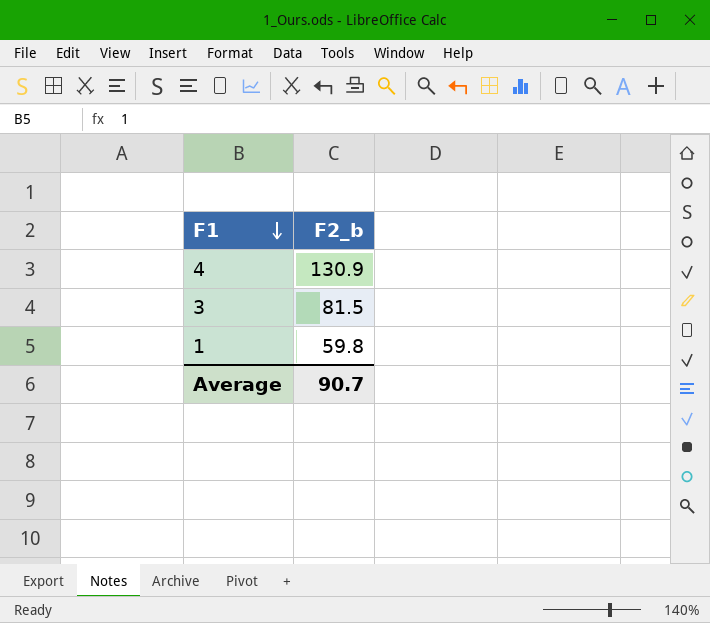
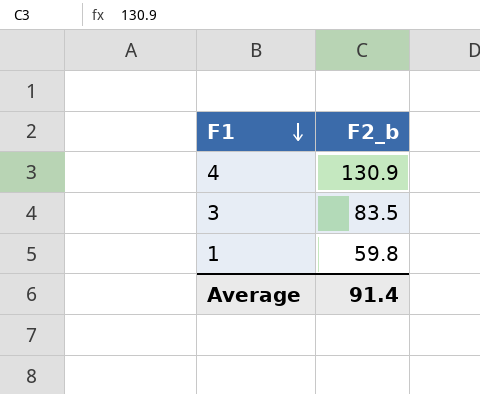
3 | F2_b: 81.5 -> 83.5
Average | F2_b: 90.7 -> 91.4

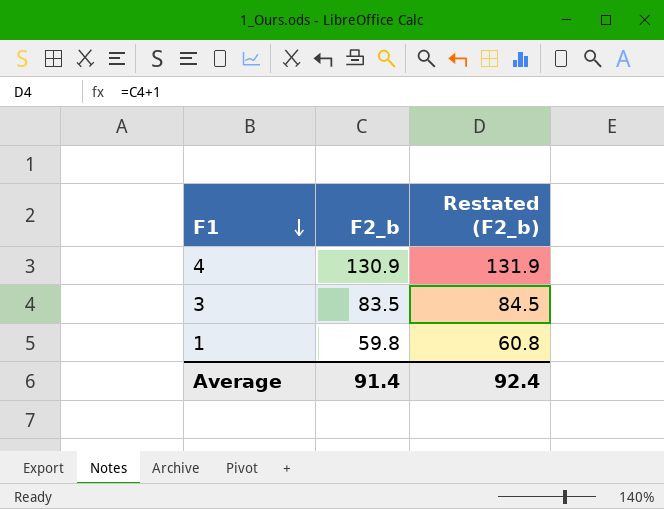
column Restated (F2_b) | formula: none -> [F2_b] + 1

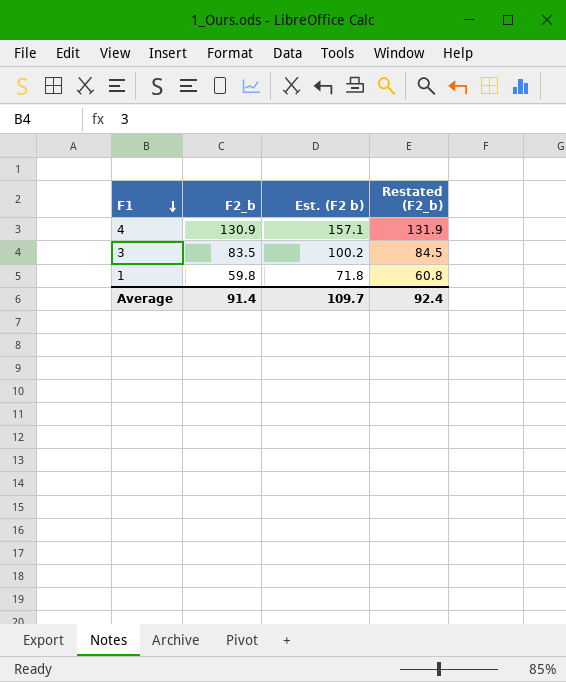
column Est. (F2 b) | formula: none -> [F2_b] * 1.2

